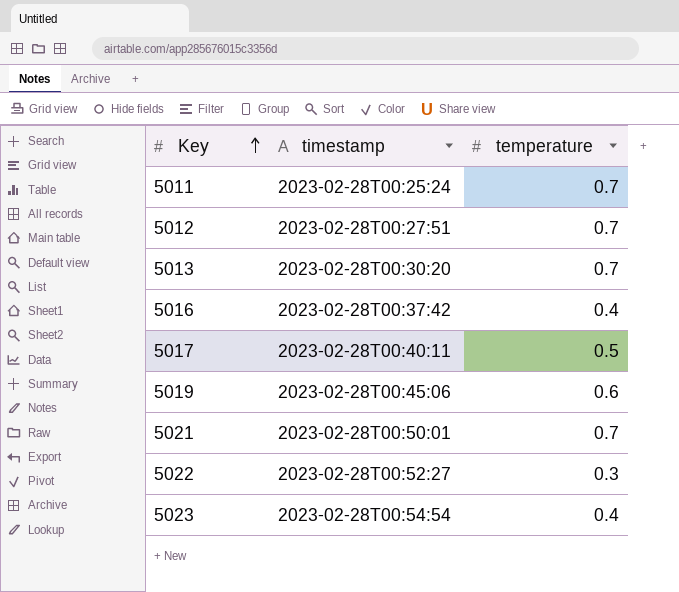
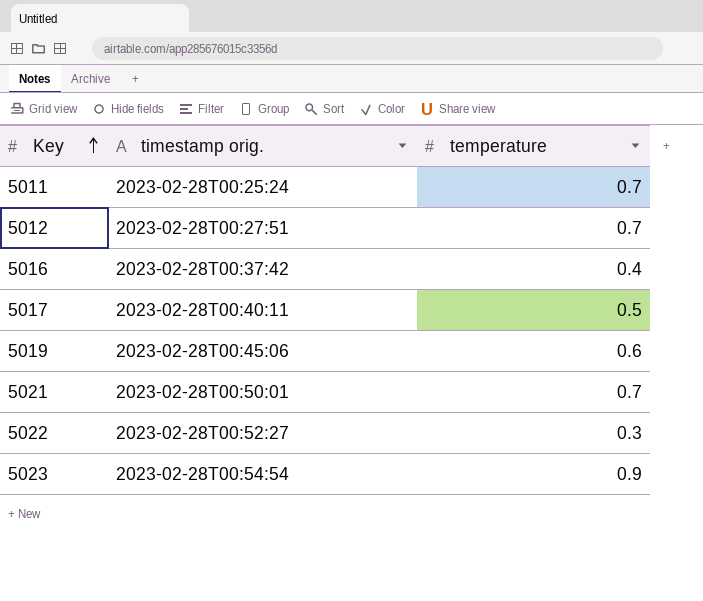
column name: timestamp -> timestamp orig.
row 5013: 2023-02-28T00:30:20 | 0.7 -> none
5023 | temperature: 0.4 -> 0.9

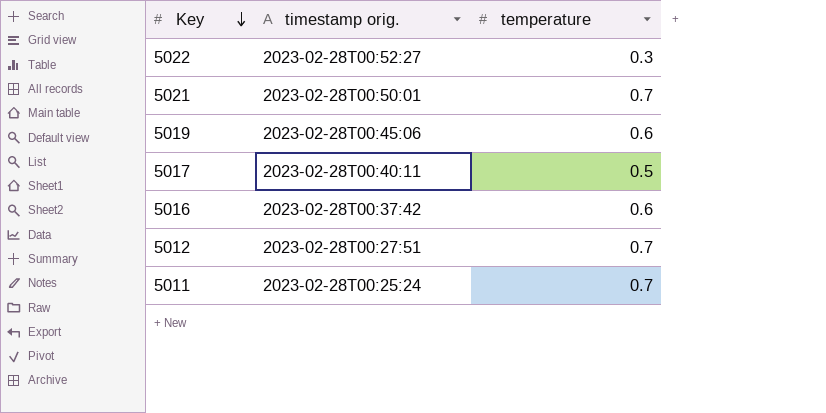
row order: Key ascending -> Key descending
row 5023: 2023-02-28T00:54:54 | 0.9 -> none
5016 | temperature: 0.4 -> 0.6

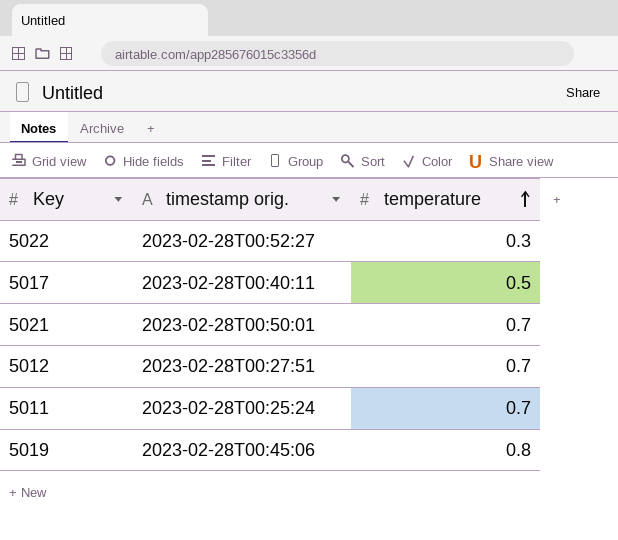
row order: Key descending -> temperature ascending
row 5016: 2023-02-28T00:37:42 | 0.6 -> none
5019 | temperature: 0.6 -> 0.8

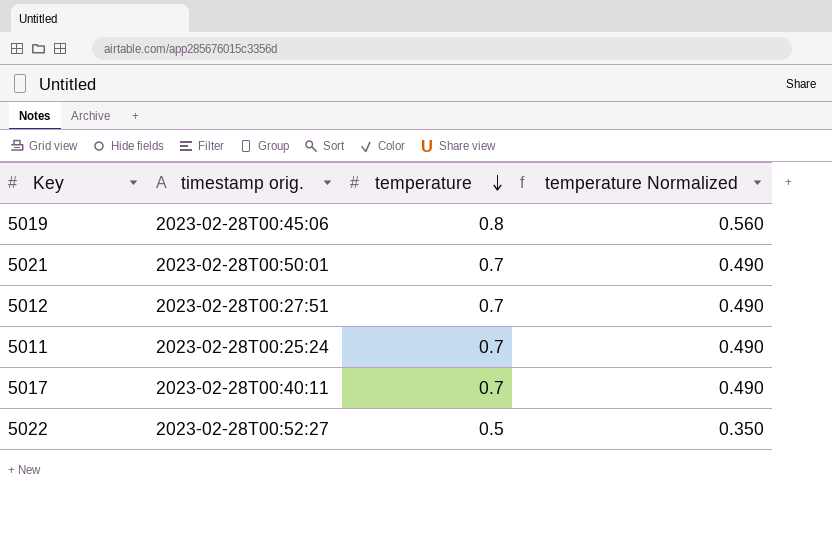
row order: temperature ascending -> temperature descending
column temperature Normalized | formula: none -> [temperature] * 0.7
5017 | temperature: 0.5 -> 0.7
5022 | temperature: 0.3 -> 0.5

